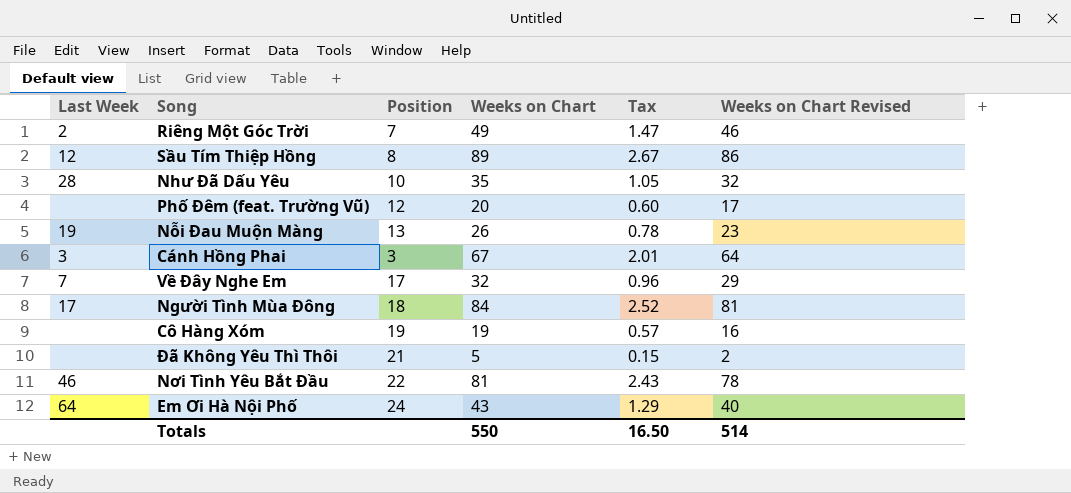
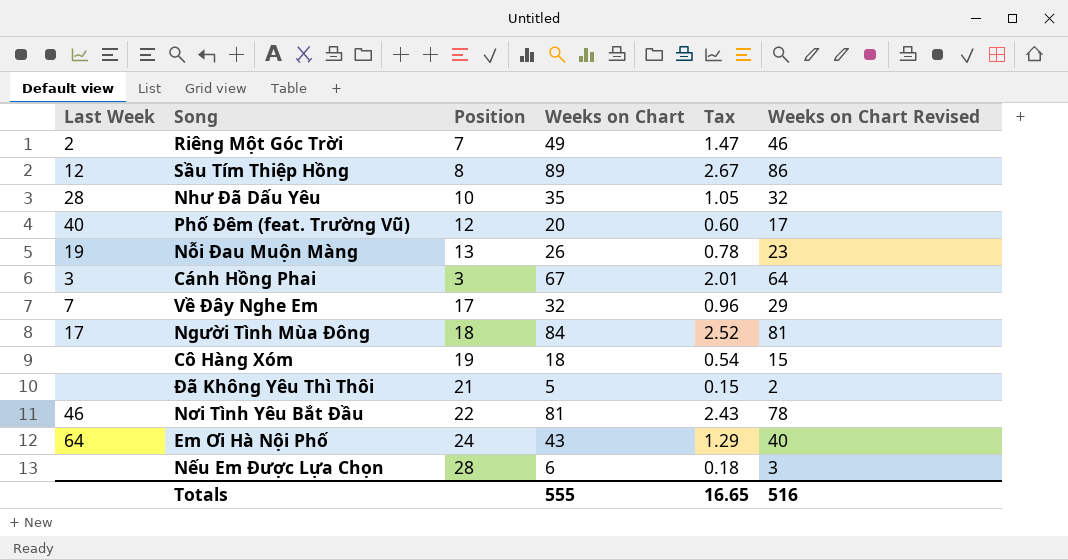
Phố Đêm (feat. Trường Vũ) | Last Week: none -> 40
Cô Hàng Xóm | Weeks on Chart: 19 -> 18
Cô Hàng Xóm | Tax: 0.57 -> 0.54
Cô Hàng Xóm | Weeks on Chart Revised: 16 -> 15
row Nếu Em Được Lựa Chọn: none -> none | 28 | 6 | 0.18 | 3
Totals | Weeks on Chart: 550 -> 555
Totals | Tax: 16.50 -> 16.65
Totals | Weeks on Chart Revised: 514 -> 516

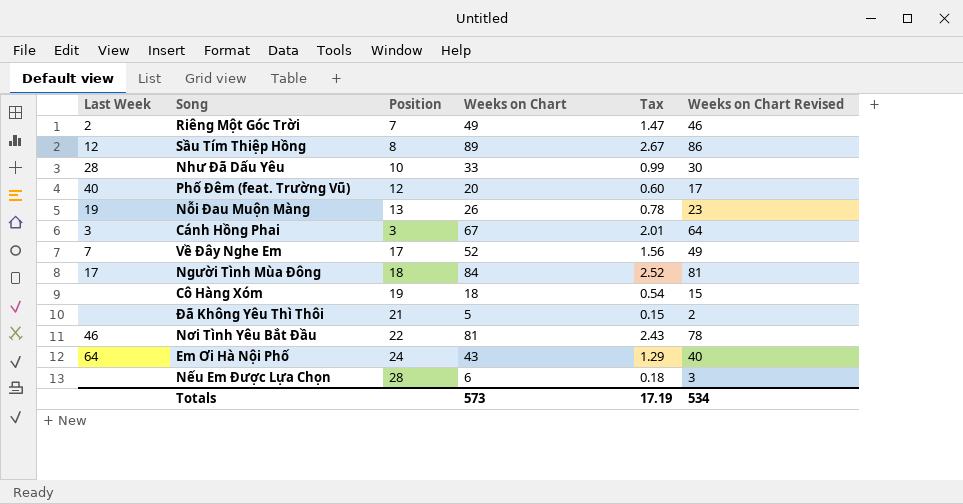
Như Đã Dấu Yêu | Weeks on Chart: 35 -> 33
Như Đã Dấu Yêu | Tax: 1.05 -> 0.99
Như Đã Dấu Yêu | Weeks on Chart Revised: 32 -> 30
Về Đây Nghe Em | Weeks on Chart: 32 -> 52
Về Đây Nghe Em | Tax: 0.96 -> 1.56
Về Đây Nghe Em | Weeks on Chart Revised: 29 -> 49
Totals | Weeks on Chart: 555 -> 573
Totals | Tax: 16.65 -> 17.19
Totals | Weeks on Chart Revised: 516 -> 534

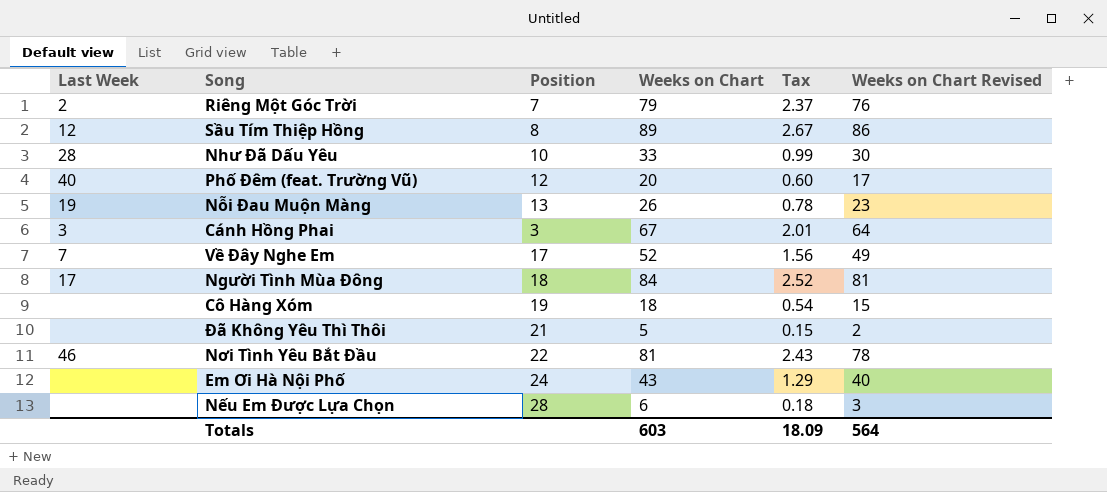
Riêng Một Góc Trời | Weeks on Chart: 49 -> 79
Riêng Một Góc Trời | Tax: 1.47 -> 2.37
Riêng Một Góc Trời | Weeks on Chart Revised: 46 -> 76
Em Ơi Hà Nội Phố | Last Week: 64 -> none
Totals | Weeks on Chart: 573 -> 603
Totals | Tax: 17.19 -> 18.09
Totals | Weeks on Chart Revised: 534 -> 564

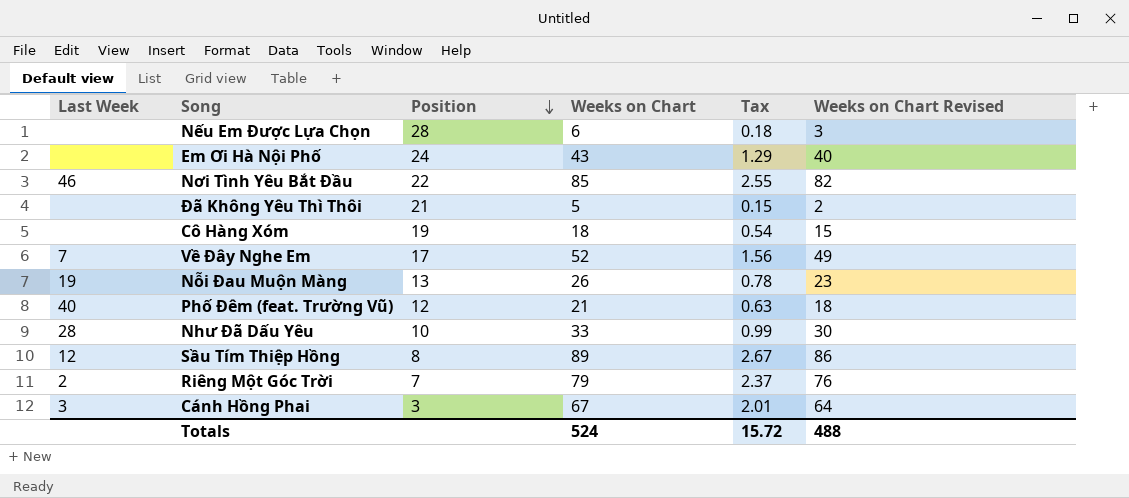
row order: none -> Position descending
row Người Tình Mùa Đông: 17 | 18 | 84 | 2.52 | 81 -> none
Nơi Tình Yêu Bắt Đầu | Weeks on Chart: 81 -> 85
Nơi Tình Yêu Bắt Đầu | Tax: 2.43 -> 2.55
Nơi Tình Yêu Bắt Đầu | Weeks on Chart Revised: 78 -> 82
Phố Đêm (feat. Trường Vũ) | Weeks on Chart: 20 -> 21
Phố Đêm (feat. Trường Vũ) | Tax: 0.60 -> 0.63
Phố Đêm (feat. Trường Vũ) | Weeks on Chart Revised: 17 -> 18
Totals | Weeks on Chart: 603 -> 524
Totals | Tax: 18.09 -> 15.72
Totals | Weeks on Chart Revised: 564 -> 488

